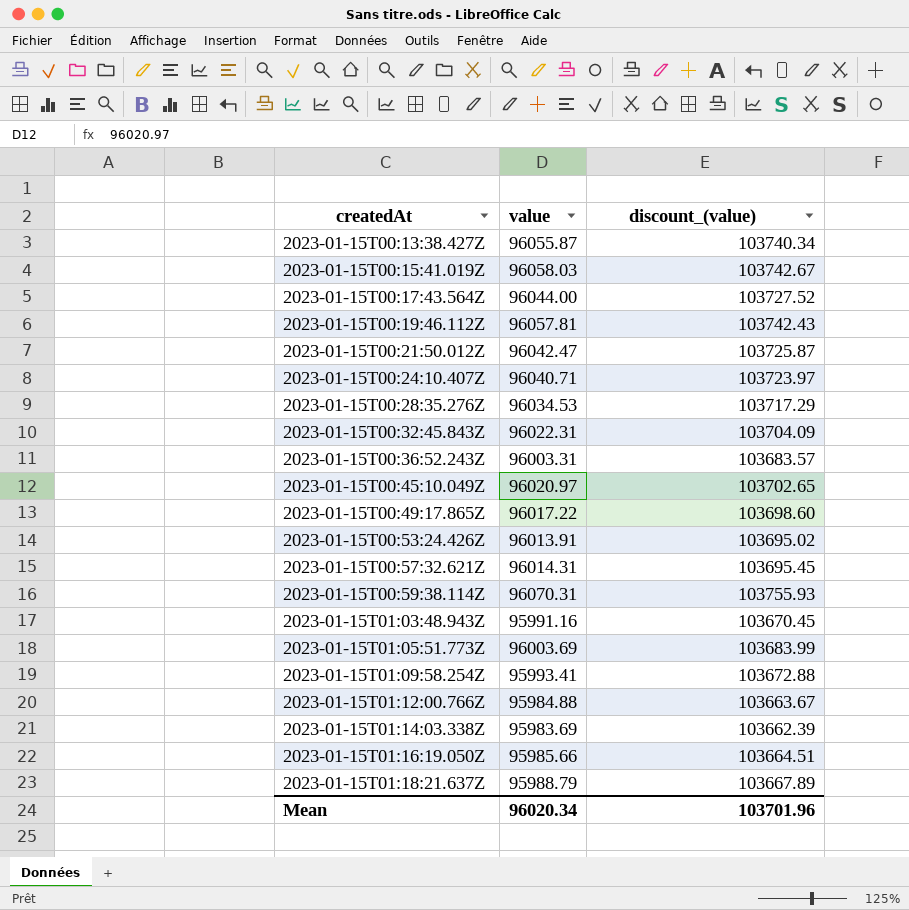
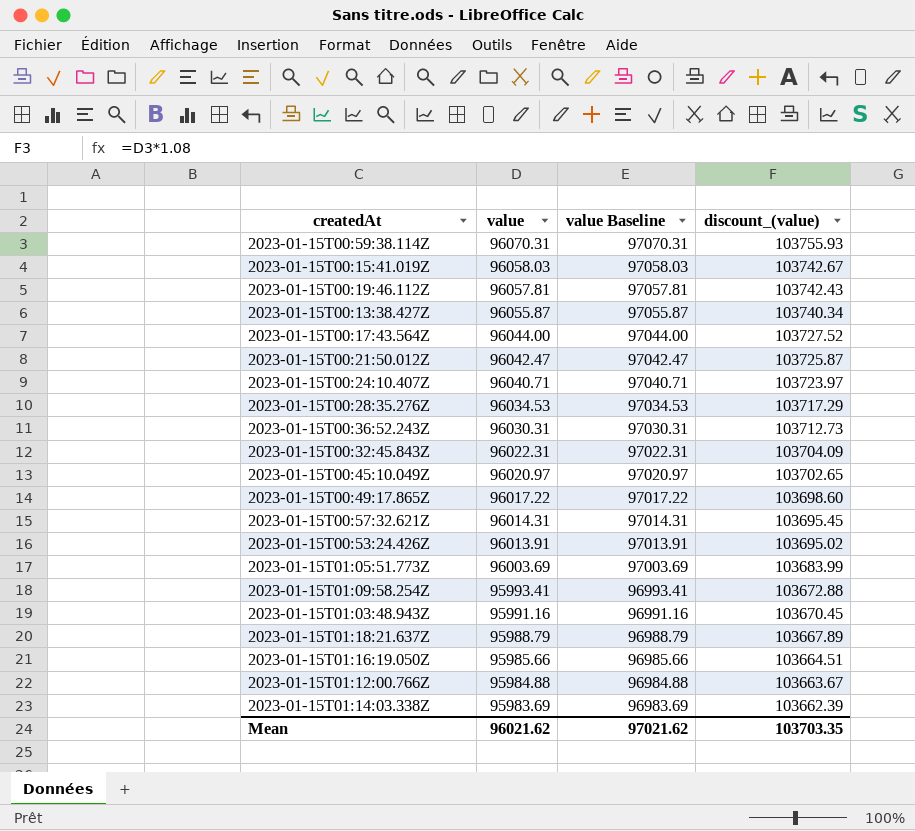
row order: createdAt ascending -> value descending
column value Baseline | formula: none -> [value] + 1000
2023-01-15T00:36:52.243Z | value: 96003.31 -> 96030.31
2023-01-15T00:36:52.243Z | discount_(value): 103683.57 -> 103712.73
Mean | value: 96020.34 -> 96021.62
Mean | discount_(value): 103701.96 -> 103703.35

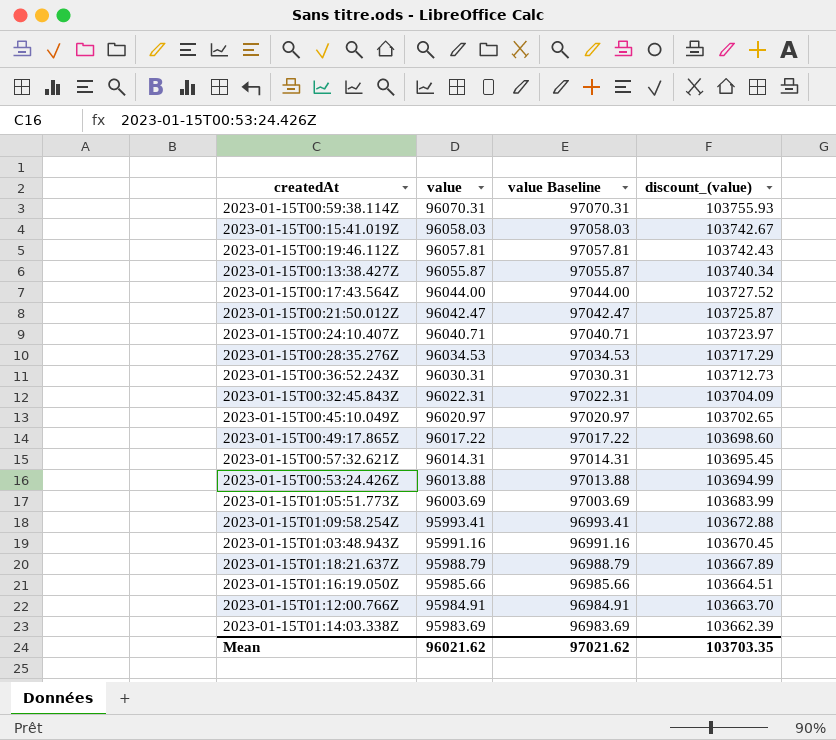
2023-01-15T00:53:24.426Z | value: 96013.91 -> 96013.88
2023-01-15T00:53:24.426Z | value Baseline: 97013.91 -> 97013.88
2023-01-15T00:53:24.426Z | discount_(value): 103695.02 -> 103694.99
2023-01-15T01:12:00.766Z | value: 95984.88 -> 95984.91
2023-01-15T01:12:00.766Z | value Baseline: 96984.88 -> 96984.91
2023-01-15T01:12:00.766Z | discount_(value): 103663.67 -> 103663.70

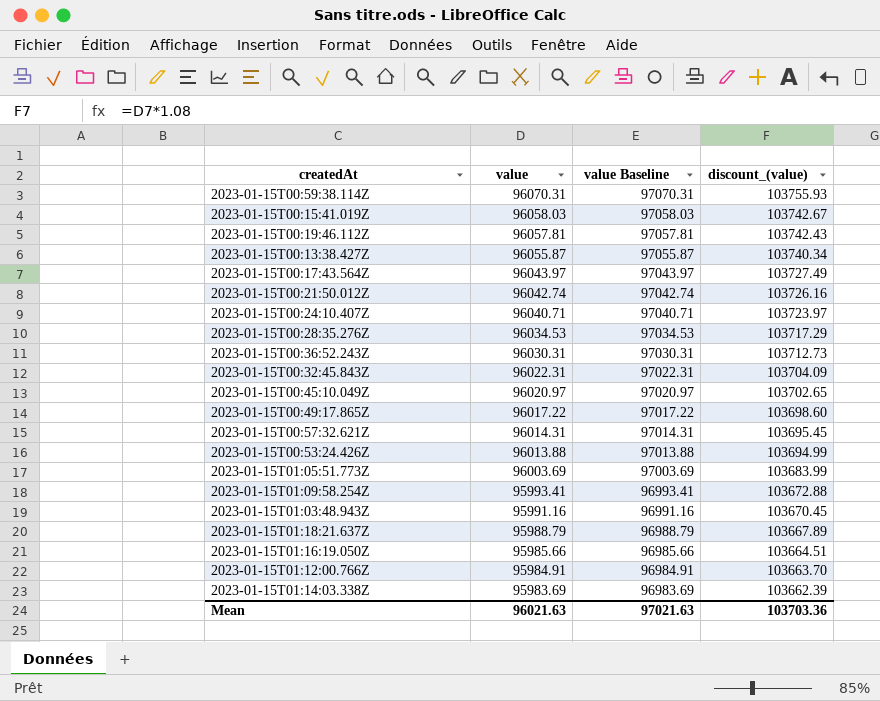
2023-01-15T00:17:43.564Z | value: 96044.00 -> 96043.97
2023-01-15T00:17:43.564Z | value Baseline: 97044.00 -> 97043.97
2023-01-15T00:17:43.564Z | discount_(value): 103727.52 -> 103727.49
2023-01-15T00:21:50.012Z | value: 96042.47 -> 96042.74
2023-01-15T00:21:50.012Z | value Baseline: 97042.47 -> 97042.74
2023-01-15T00:21:50.012Z | discount_(value): 103725.87 -> 103726.16
Mean | value: 96021.62 -> 96021.63
Mean | value Baseline: 97021.62 -> 97021.63
Mean | discount_(value): 103703.35 -> 103703.36

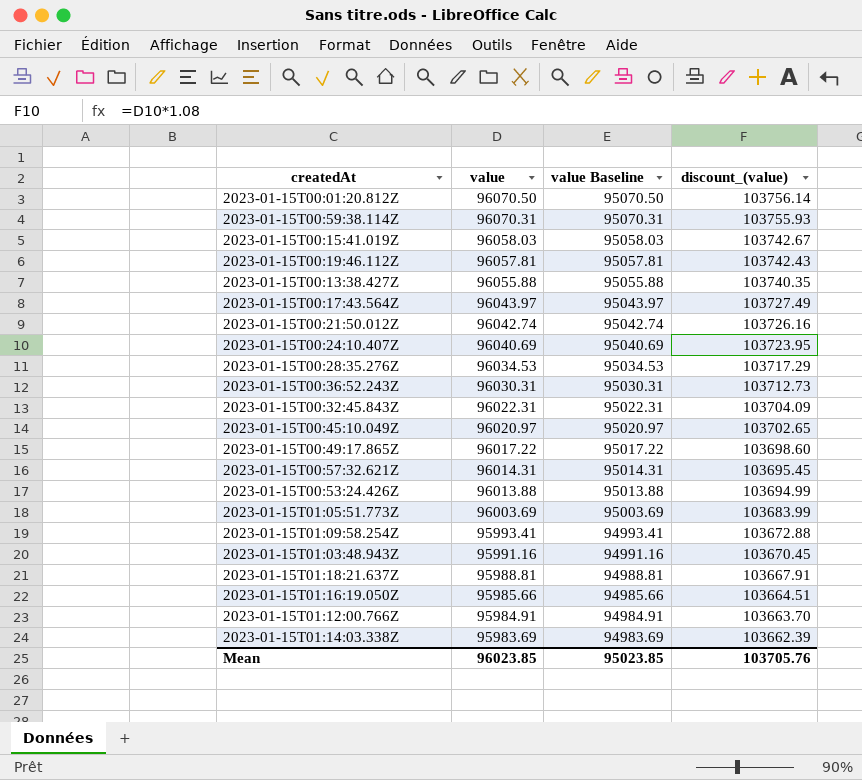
column value Baseline | formula: [value] + 1000 -> [value] - 1000
row 2023-01-15T00:01:20.812Z: none -> 96070.50 | 95070.50 | 103756.14
2023-01-15T00:13:38.427Z | value: 96055.87 -> 96055.88
2023-01-15T00:13:38.427Z | discount_(value): 103740.34 -> 103740.35
2023-01-15T00:24:10.407Z | value: 96040.71 -> 96040.69
2023-01-15T00:24:10.407Z | discount_(value): 103723.97 -> 103723.95
2023-01-15T01:18:21.637Z | value: 95988.79 -> 95988.81
2023-01-15T01:18:21.637Z | discount_(value): 103667.89 -> 103667.91
Mean | value: 96021.63 -> 96023.85
Mean | value Baseline: 97021.63 -> 95023.85
Mean | discount_(value): 103703.36 -> 103705.76

